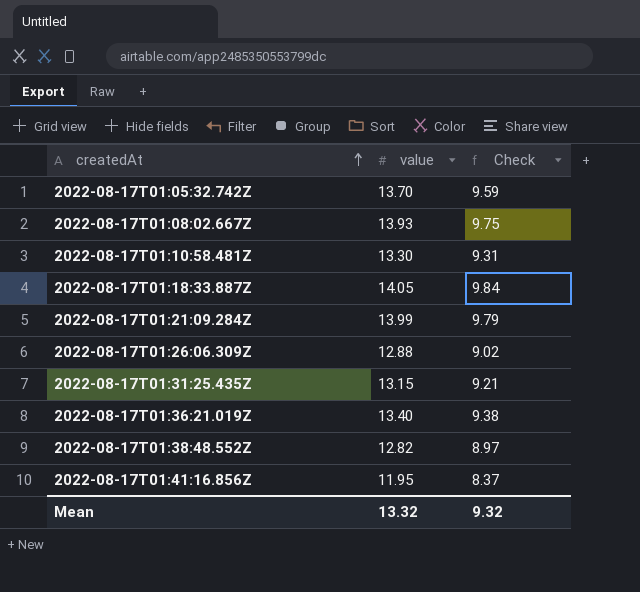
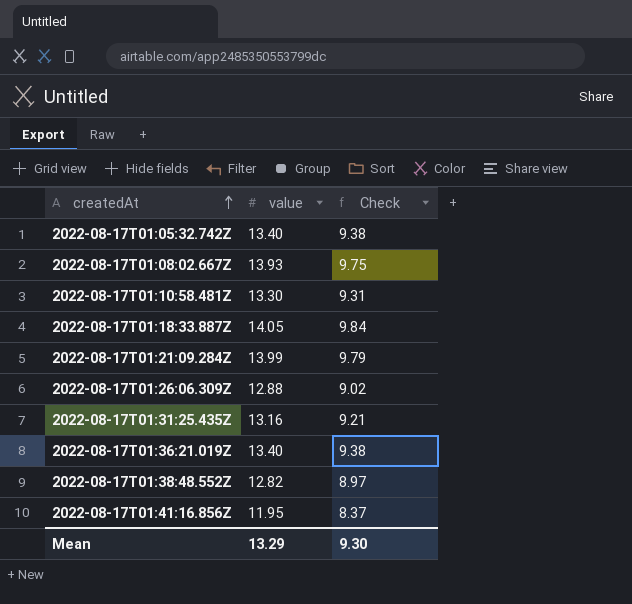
2022-08-17T01:05:32.742Z | value: 13.70 -> 13.40
2022-08-17T01:05:32.742Z | Check: 9.59 -> 9.38
2022-08-17T01:31:25.435Z | value: 13.15 -> 13.16
Mean | value: 13.32 -> 13.29
Mean | Check: 9.32 -> 9.30

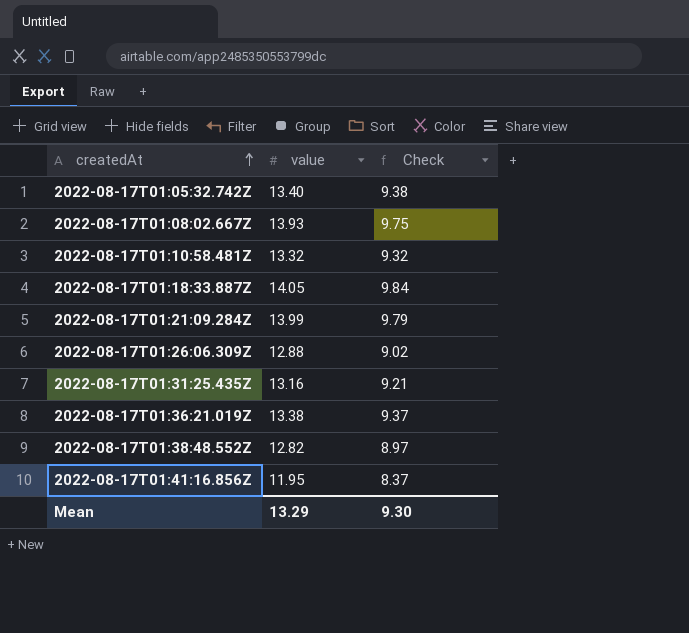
2022-08-17T01:10:58.481Z | value: 13.30 -> 13.32
2022-08-17T01:10:58.481Z | Check: 9.31 -> 9.32
2022-08-17T01:36:21.019Z | value: 13.40 -> 13.38
2022-08-17T01:36:21.019Z | Check: 9.38 -> 9.37

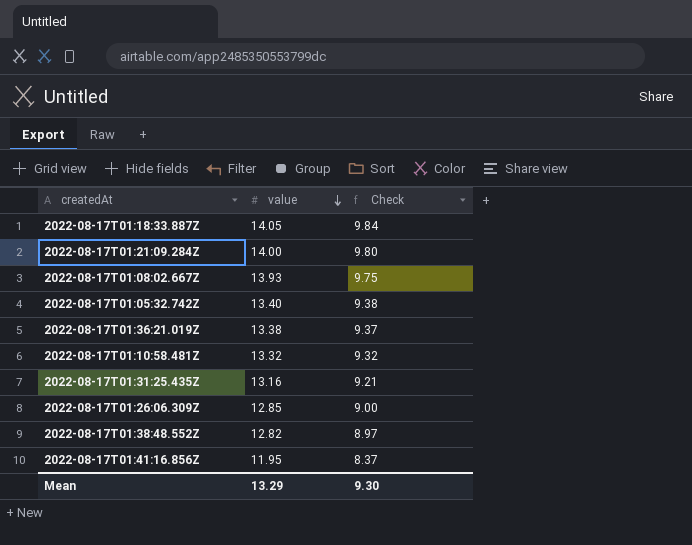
row order: createdAt ascending -> value descending
2022-08-17T01:21:09.284Z | value: 13.99 -> 14.00
2022-08-17T01:21:09.284Z | Check: 9.79 -> 9.80
2022-08-17T01:26:06.309Z | value: 12.88 -> 12.85
2022-08-17T01:26:06.309Z | Check: 9.02 -> 9.00

